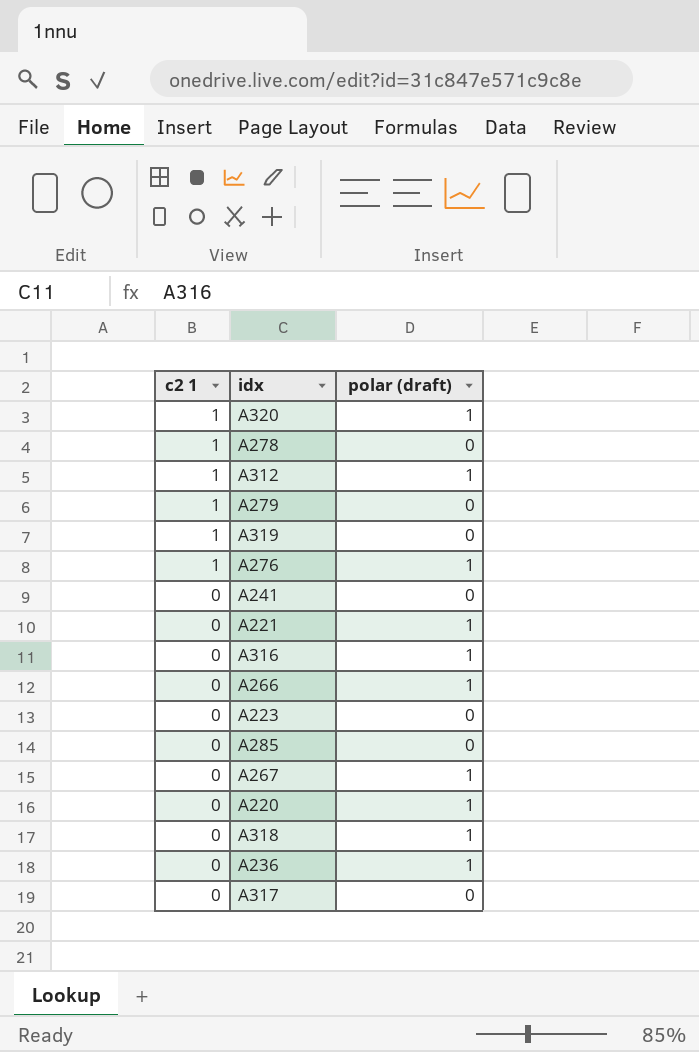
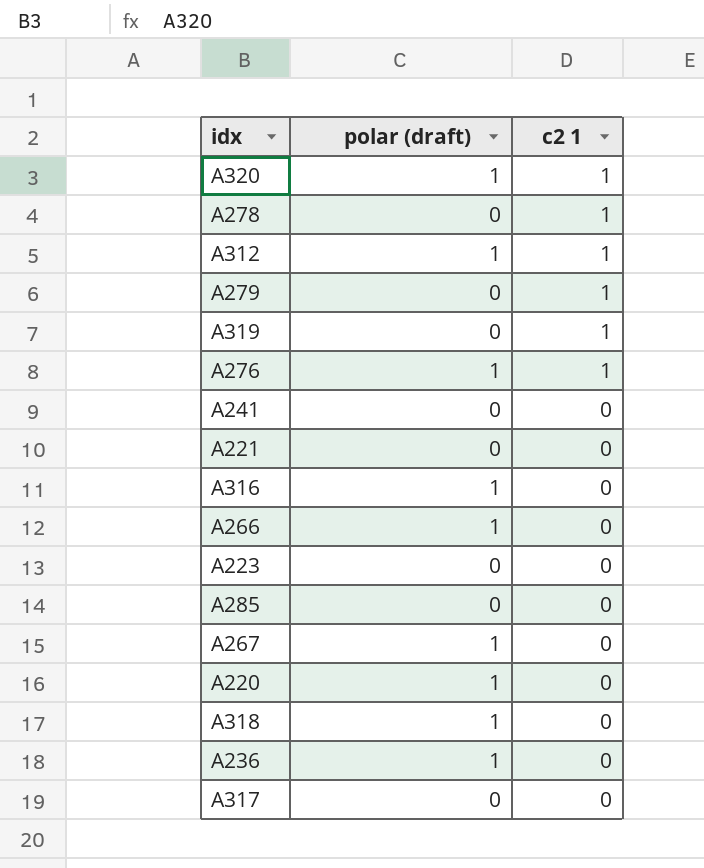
column c2 1 | position: 1 -> 3
A221 | polar (draft): 1 -> 0

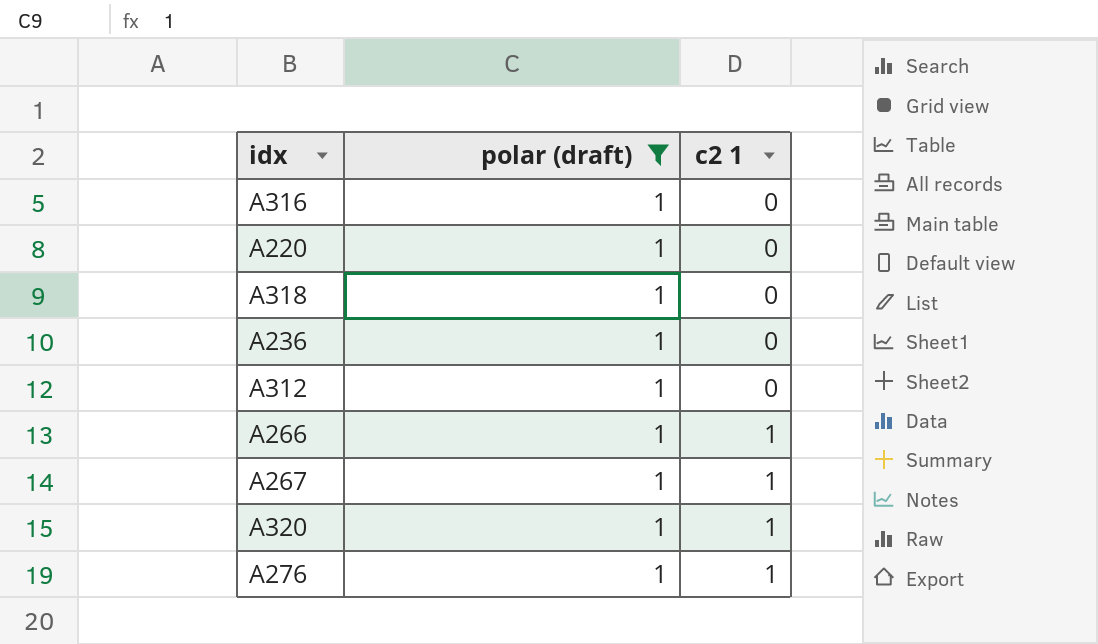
filter: none -> polar (draft) = 1
row order: c2 1 descending -> c2 1 ascending
A312 | c2 1: 1 -> 0
A266 | c2 1: 0 -> 1
A267 | c2 1: 0 -> 1

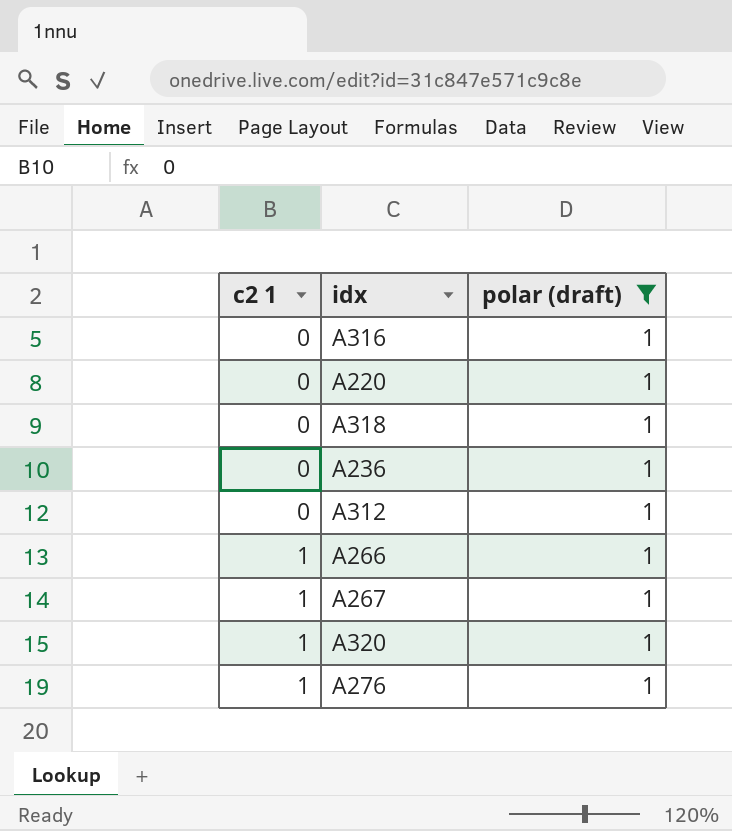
column c2 1 | position: 3 -> 1

